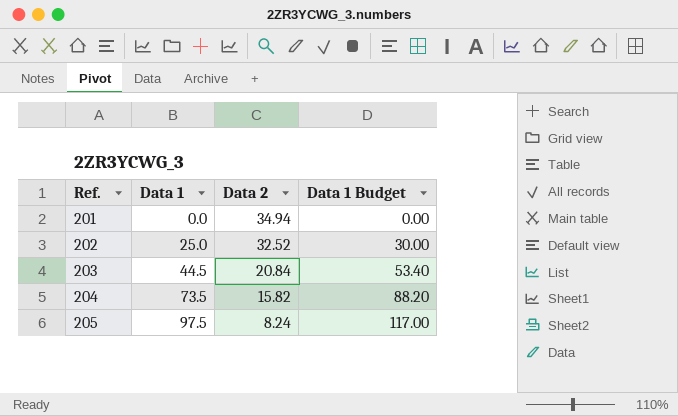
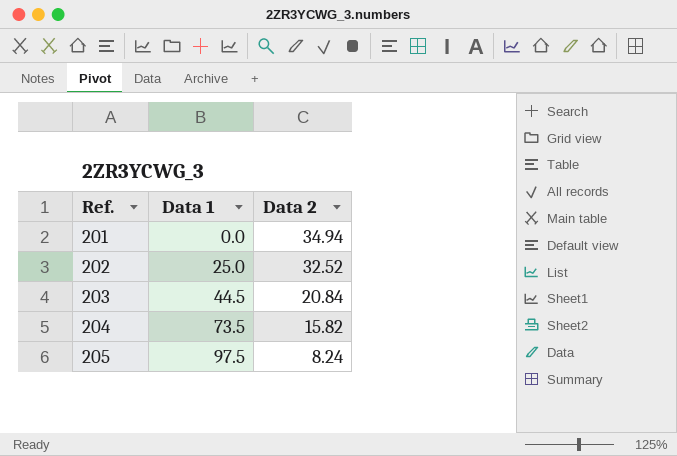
column Data 1 Budget | formula: [Data 1] * 1.2 -> none

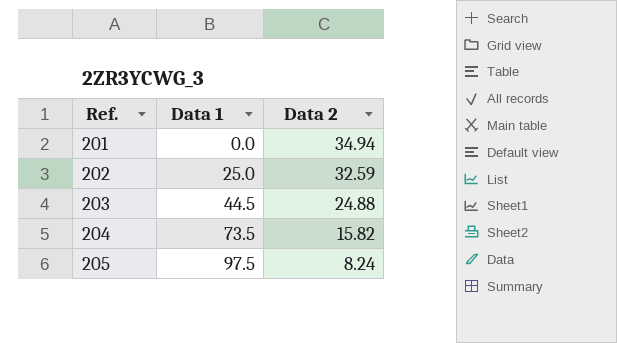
202 | Data 2: 32.52 -> 32.59
203 | Data 2: 20.84 -> 24.88

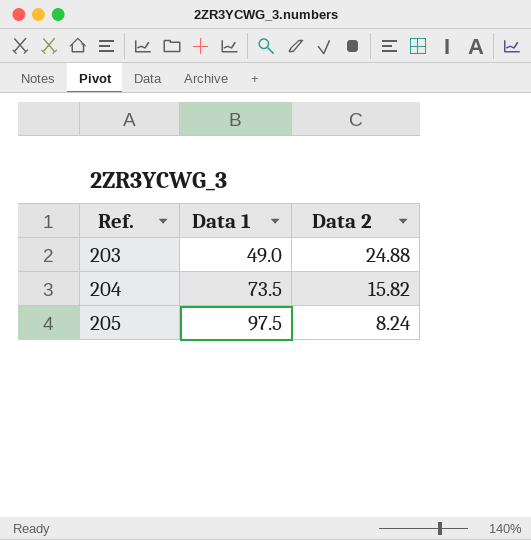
row 201: 0.0 | 34.94 -> none
row 202: 25.0 | 32.59 -> none
203 | Data 1: 44.5 -> 49.0

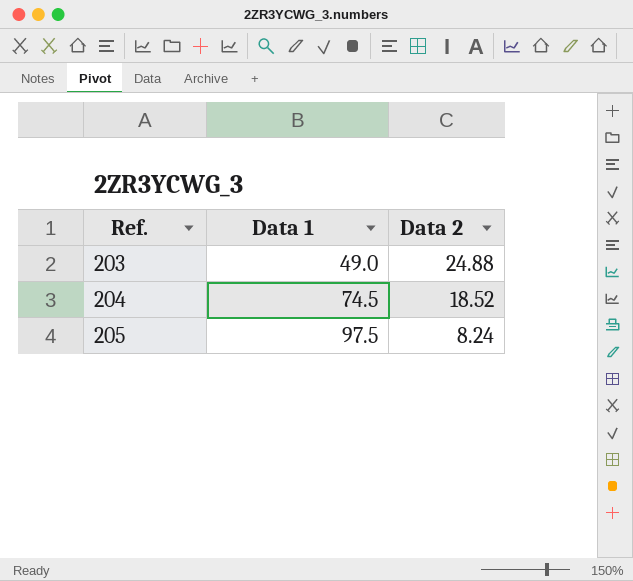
204 | Data 1: 73.5 -> 74.5
204 | Data 2: 15.82 -> 18.52

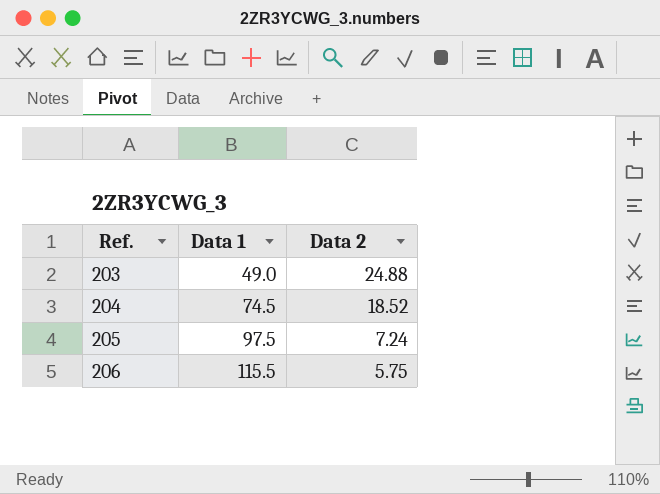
205 | Data 2: 8.24 -> 7.24
row 206: none -> 115.5 | 5.75

